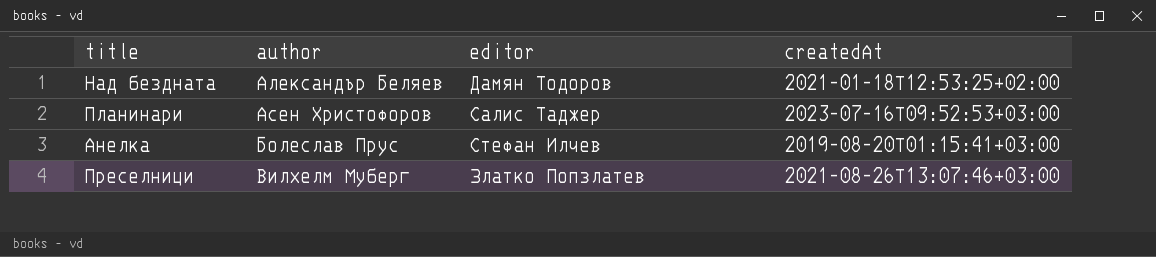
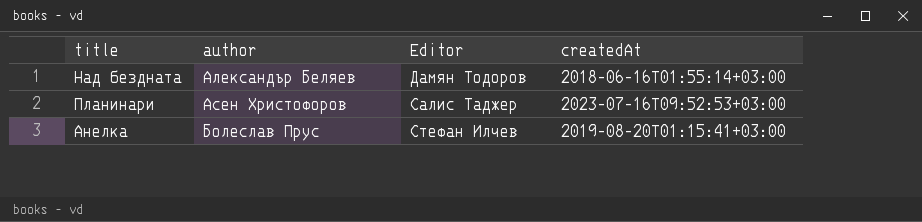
column name: editor -> Editor
row Преселници: Вилхелм Муберг | Златко Попзлатев | 2021-08-26T13:07:46+03:00 -> none
Над бездната | createdAt: 2021-01-18T12:53:25+02:00 -> 2018-06-16T01:55:14+03:00

